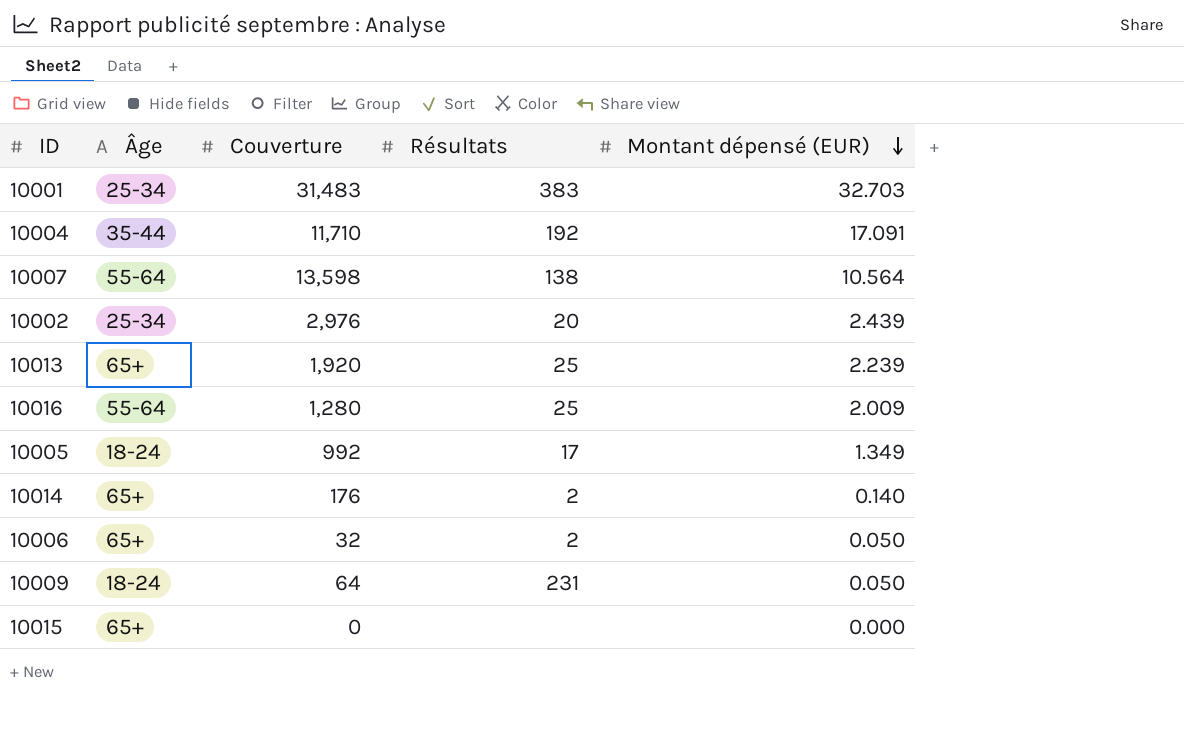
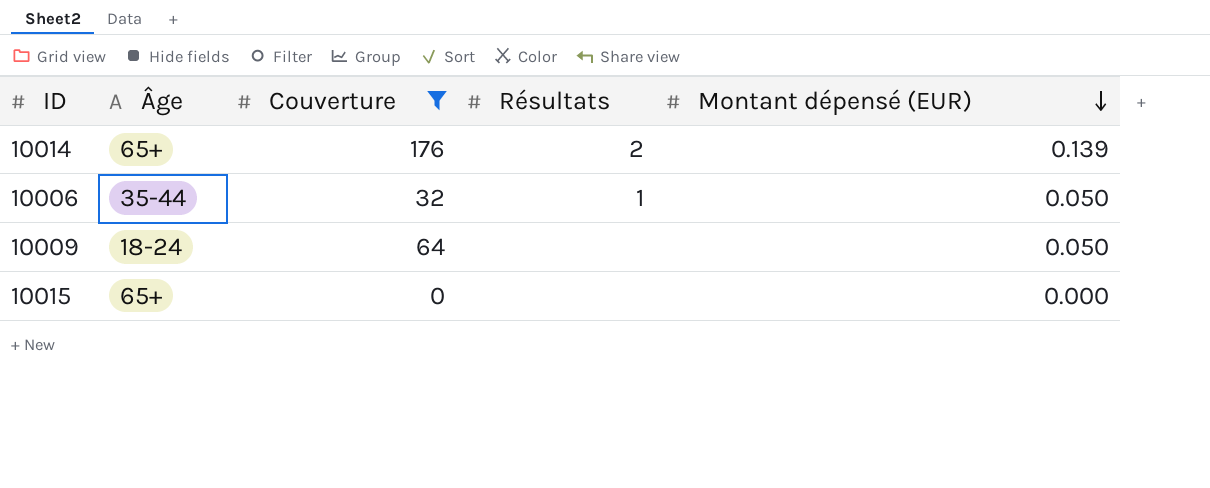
filter: none -> Couverture <= 176
10014 | Montant dépensé (EUR): 0.140 -> 0.139
10006 | Âge: 65+ -> 35-44
10006 | Résultats: 2 -> 1
10009 | Résultats: 231 -> none

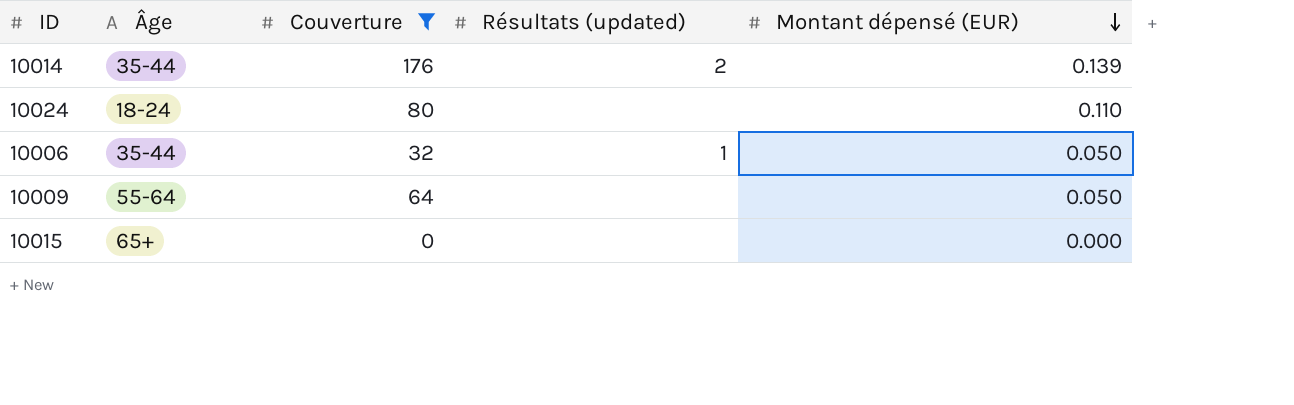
column name: Résultats -> Résultats (updated)
10014 | Âge: 65+ -> 35-44
row 10024: none -> 18-24 | 80 | none | 0.110
10009 | Âge: 18-24 -> 55-64

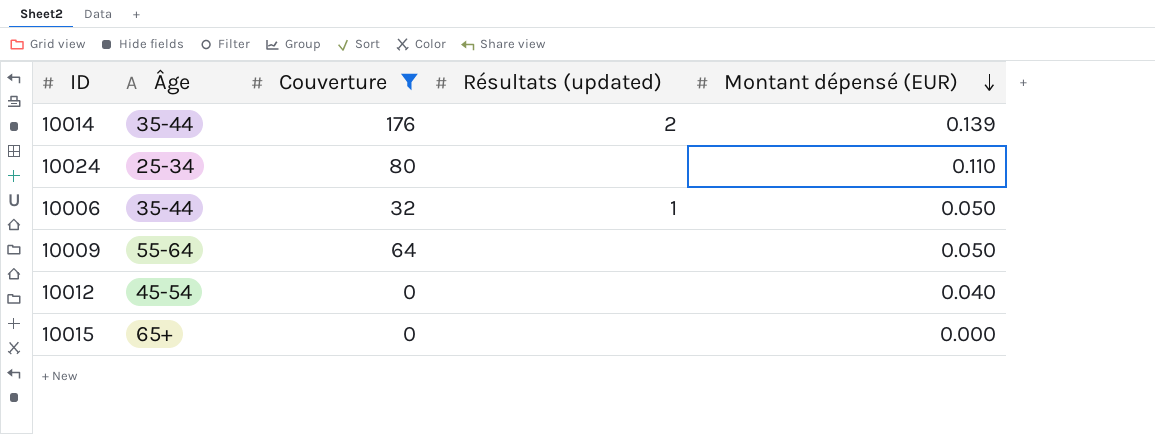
10024 | Âge: 18-24 -> 25-34
row 10012: none -> 45-54 | 0 | none | 0.040

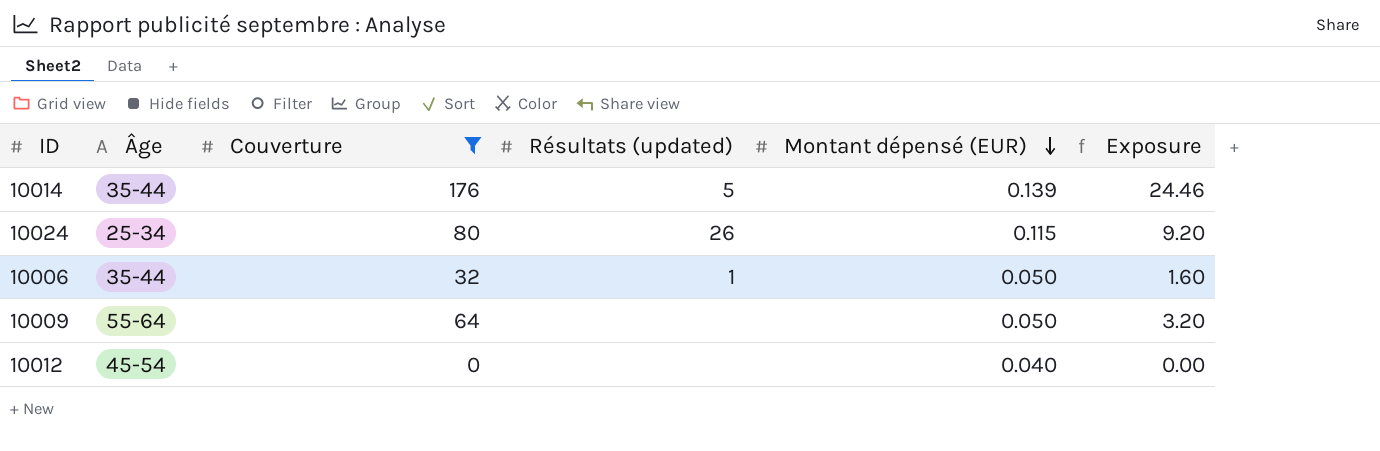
column Exposure | formula: none -> [Couverture] * [Montant dépensé (EUR)]
row 10015: 65+ | 0 | none | 0.000 -> none
10014 | Résultats (updated): 2 -> 5
10024 | Résultats (updated): none -> 26
10024 | Montant dépensé (EUR): 0.110 -> 0.115

